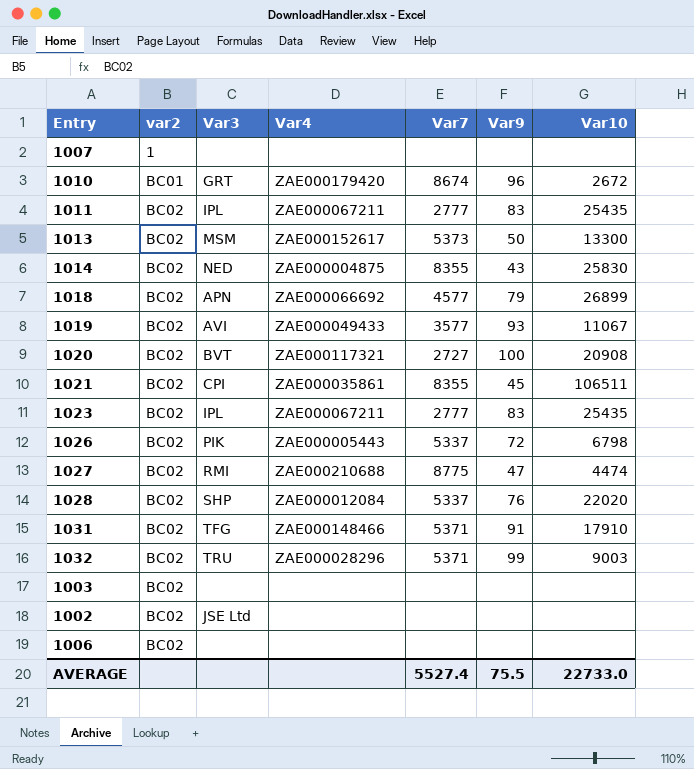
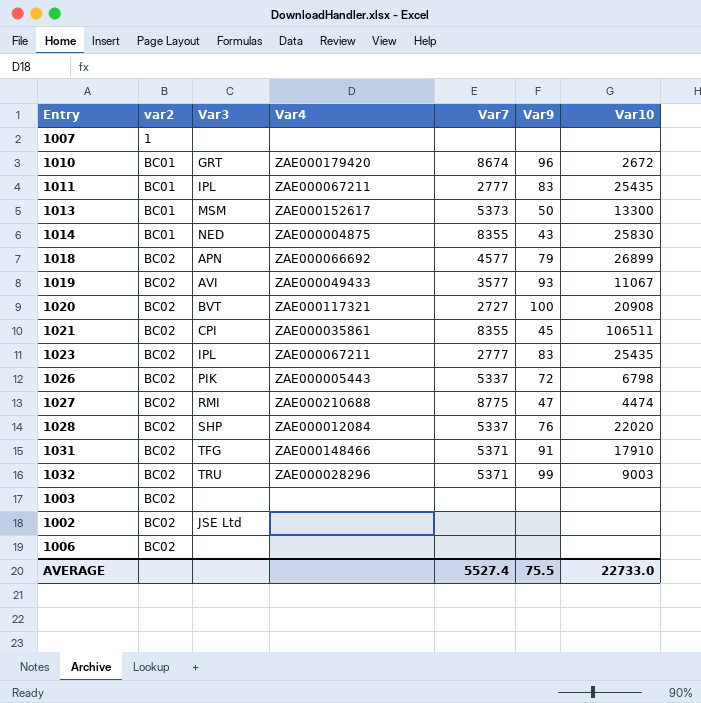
1011 | var2: BC02 -> BC01
1013 | var2: BC02 -> BC01
1014 | var2: BC02 -> BC01

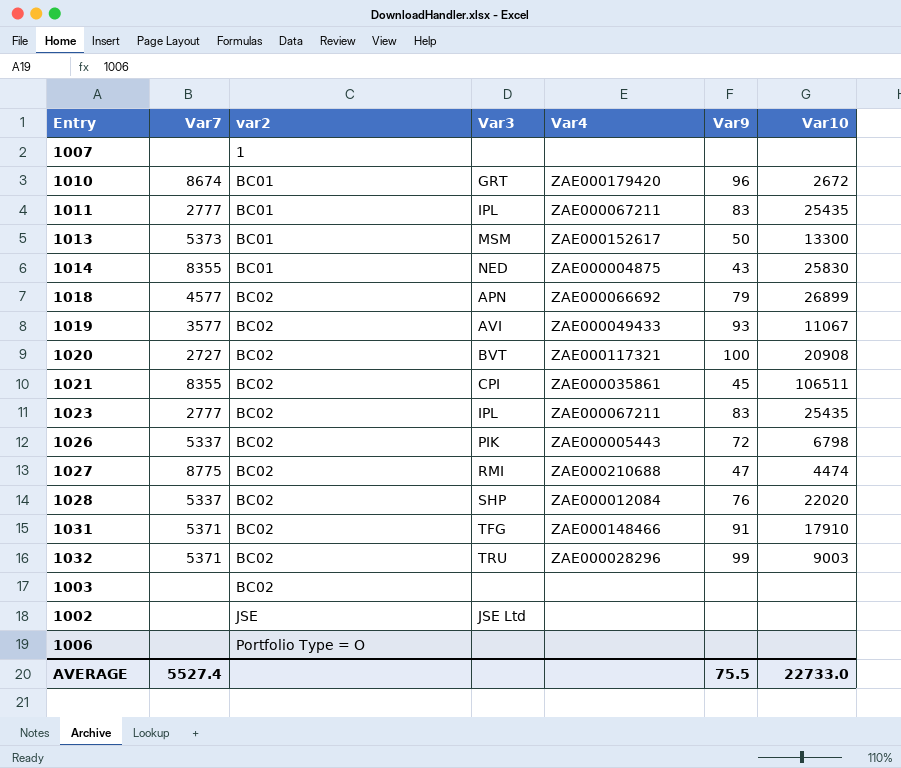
column Var7 | position: 5 -> 2
1002 | var2: BC02 -> JSE
1006 | var2: BC02 -> Portfolio Type = O

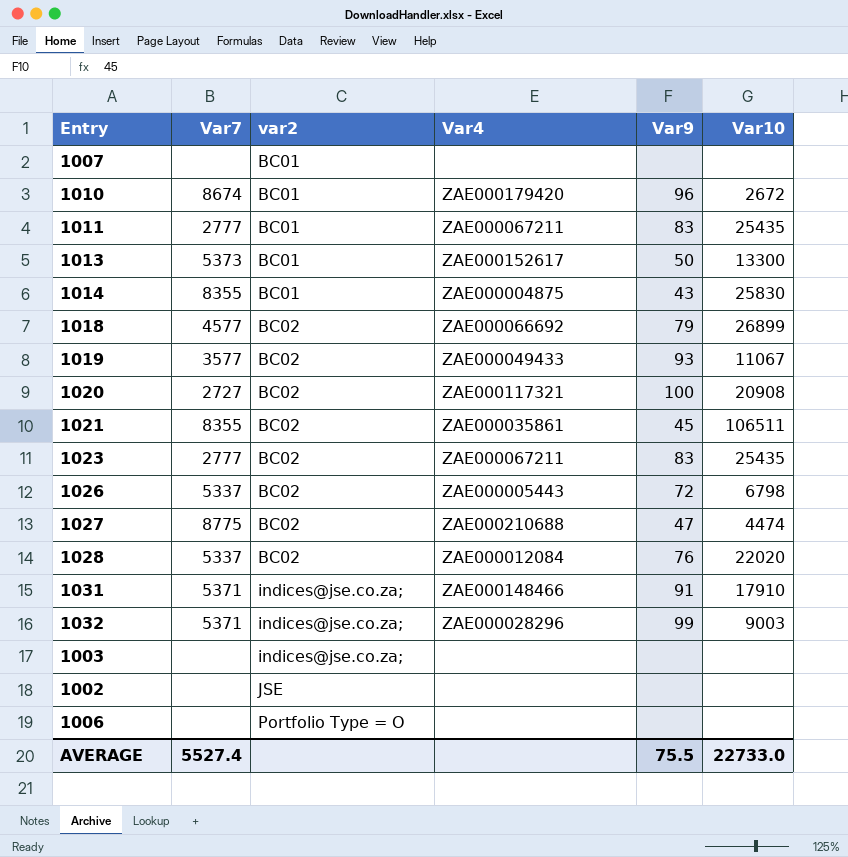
column Var3 | position: 4 -> none
1007 | var2: 1 -> BC01
1031 | var2: BC02 -> indices@jse.co.za;
1032 | var2: BC02 -> indices@jse.co.za;
1003 | var2: BC02 -> indices@jse.co.za;

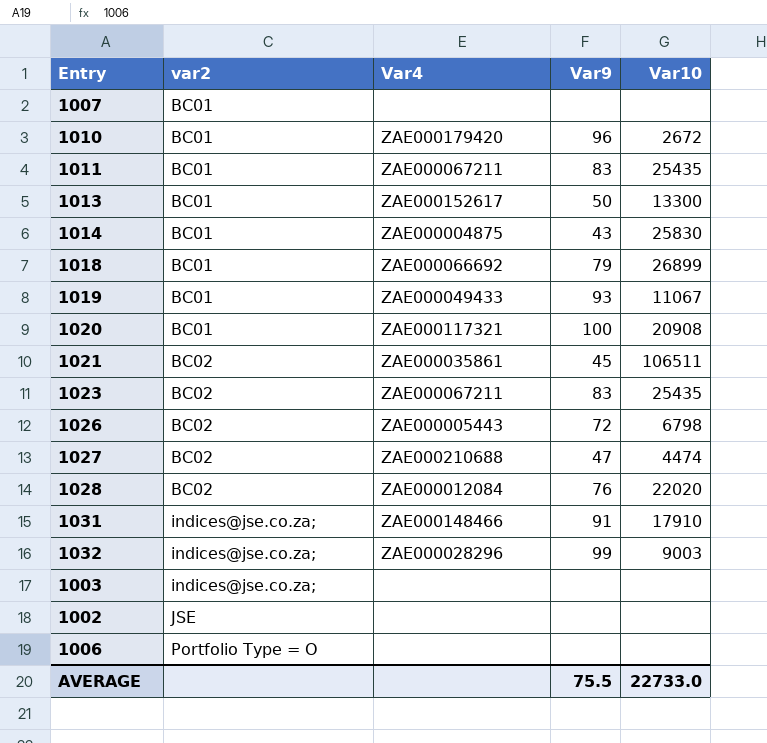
column Var7 | position: 2 -> none
1018 | var2: BC02 -> BC01
1019 | var2: BC02 -> BC01
1020 | var2: BC02 -> BC01

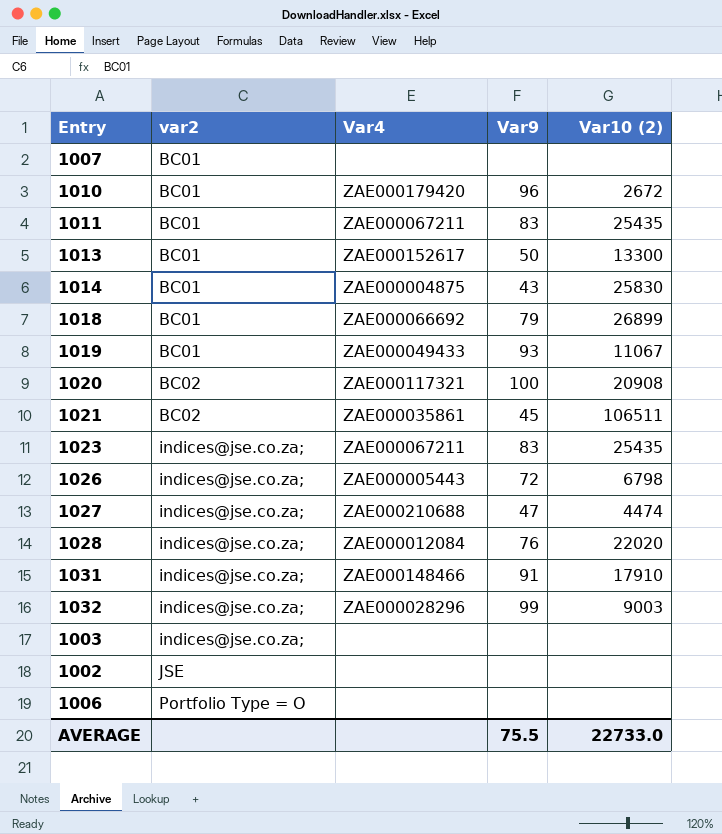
column name: Var10 -> Var10 (2)
1020 | var2: BC01 -> BC02
1023 | var2: BC02 -> indices@jse.co.za;
1026 | var2: BC02 -> indices@jse.co.za;
1027 | var2: BC02 -> indices@jse.co.za;
1028 | var2: BC02 -> indices@jse.co.za;

